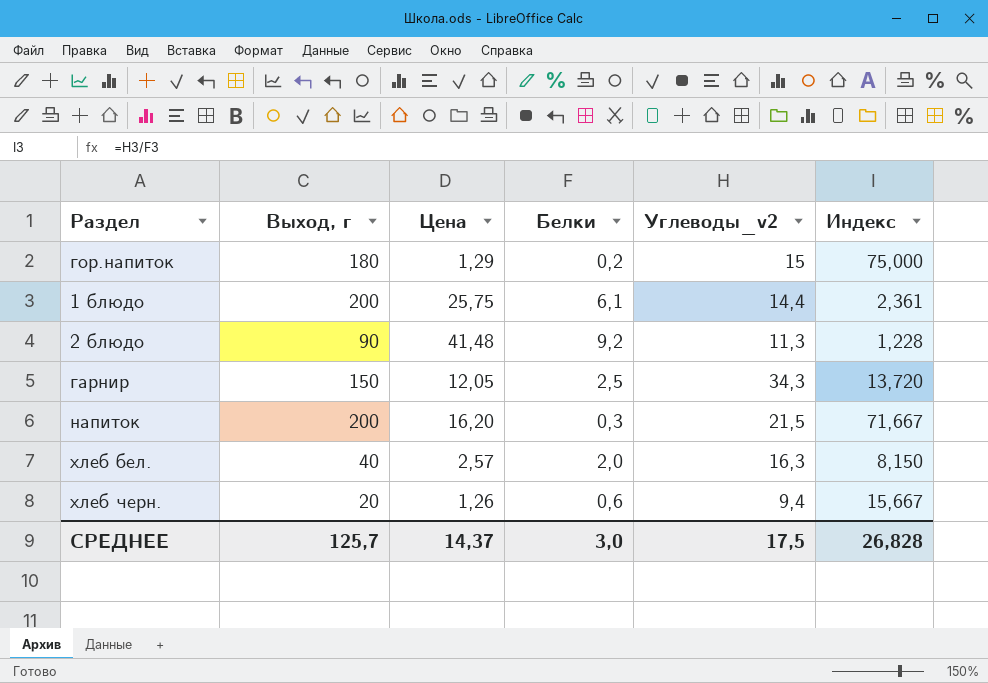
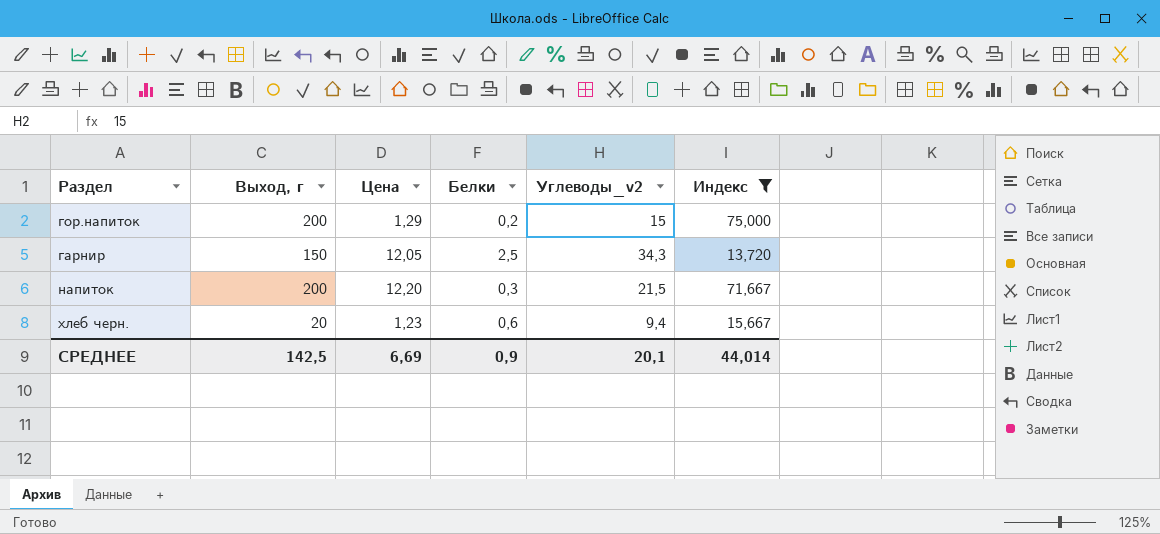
filter: none -> Индекс >= 13,720
гор.напиток | Выход, г: 180 -> 200
напиток | Цена: 16,20 -> 12,20
хлеб черн. | Цена: 1,26 -> 1,23
СРЕДНЕЕ | Выход, г: 125,7 -> 142,5
СРЕДНЕЕ | Цена: 14,37 -> 6,69
СРЕДНЕЕ | Белки: 3,0 -> 0,9
СРЕДНЕЕ | Углеводы_v2: 17,5 -> 20,1
СРЕДНЕЕ | Индекс: 26,828 -> 44,014

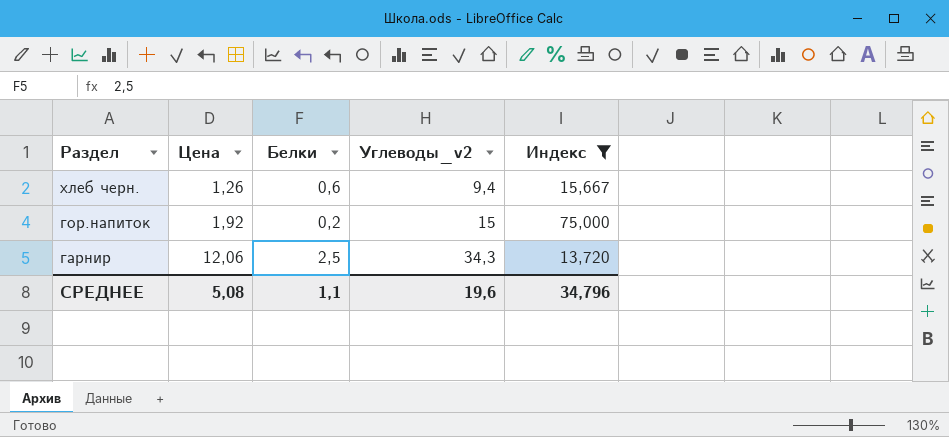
row order: none -> Раздел descending
column Выход, г | position: 2 -> none
row напиток: 200 | 12,20 | 0,3 | 21,5 | 71,667 -> none
хлеб черн. | Цена: 1,23 -> 1,26
гор.напиток | Цена: 1,29 -> 1,92
гарнир | Цена: 12,05 -> 12,06
СРЕДНЕЕ | Цена: 6,69 -> 5,08
СРЕДНЕЕ | Белки: 0,9 -> 1,1
СРЕДНЕЕ | Углеводы_v2: 20,1 -> 19,6
СРЕДНЕЕ | Индекс: 44,014 -> 34,796

